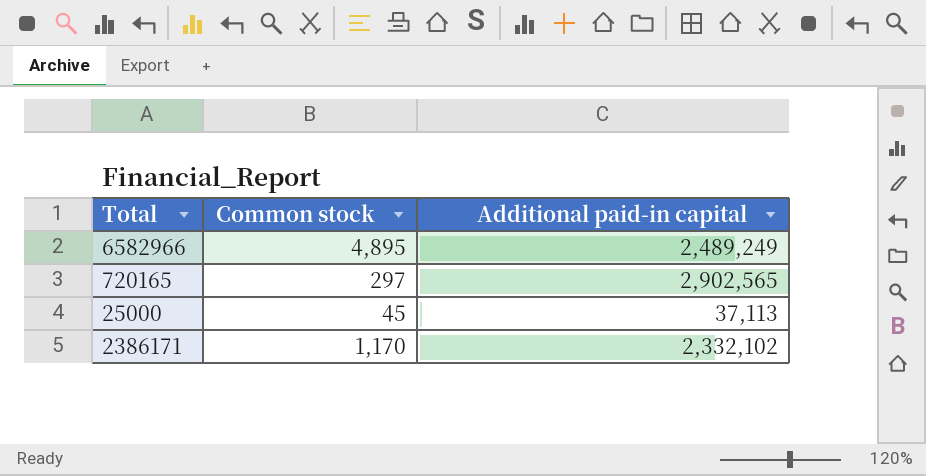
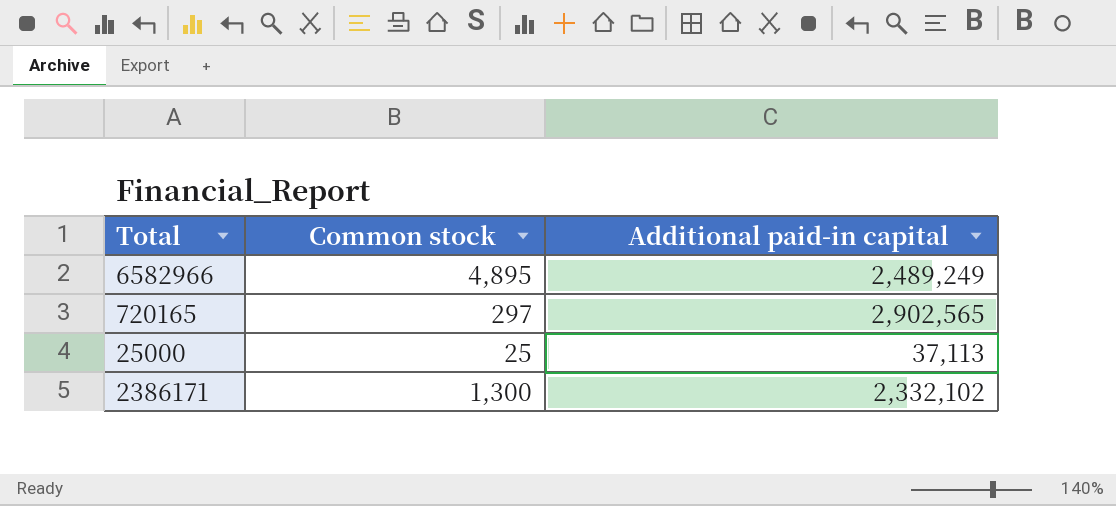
25000 | Common stock: 45 -> 25
2386171 | Common stock: 1,170 -> 1,300

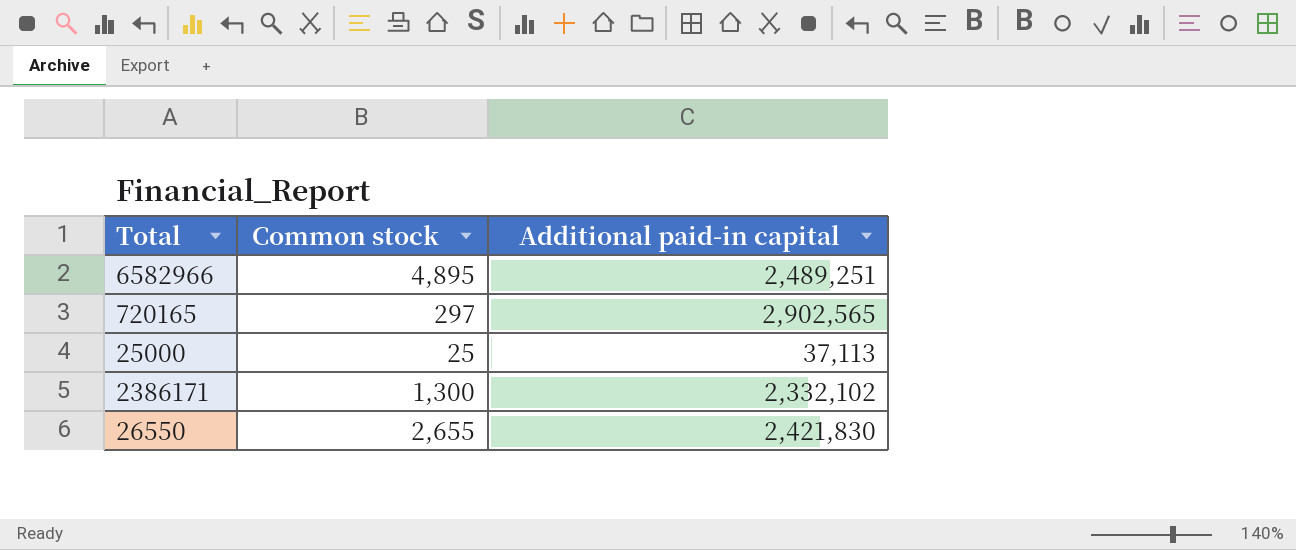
6582966 | Additional paid-in capital: 2,489,249 -> 2,489,251
row 26550: none -> 2,655 | 2,421,830

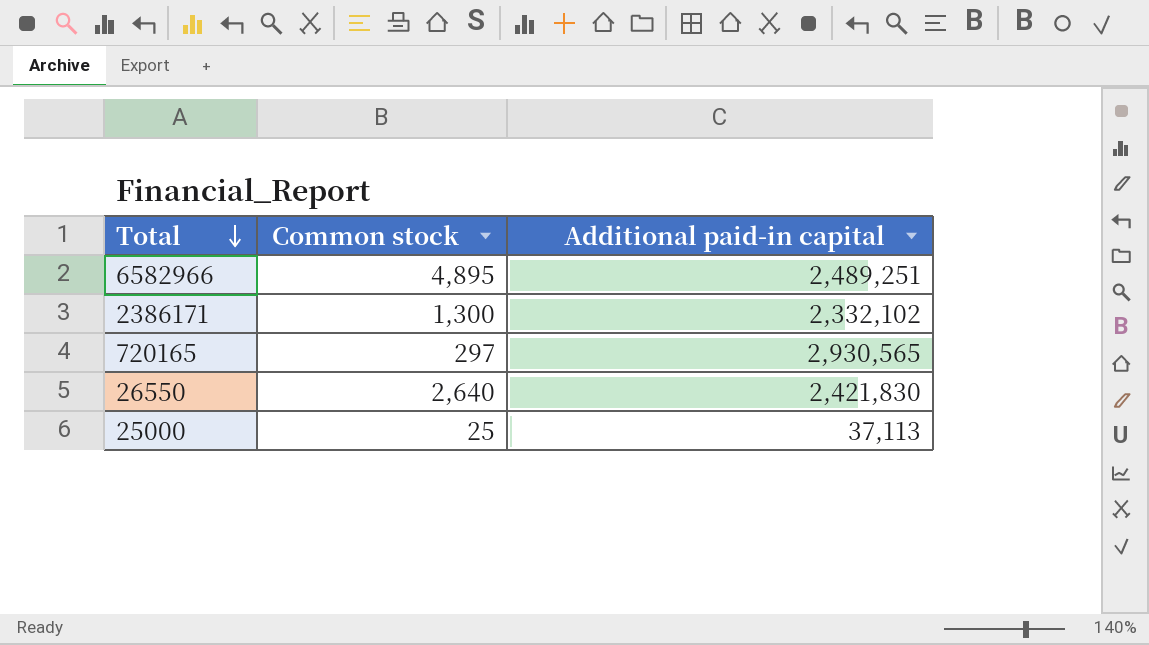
row order: none -> Total descending
720165 | Additional paid-in capital: 2,902,565 -> 2,930,565
26550 | Common stock: 2,655 -> 2,640

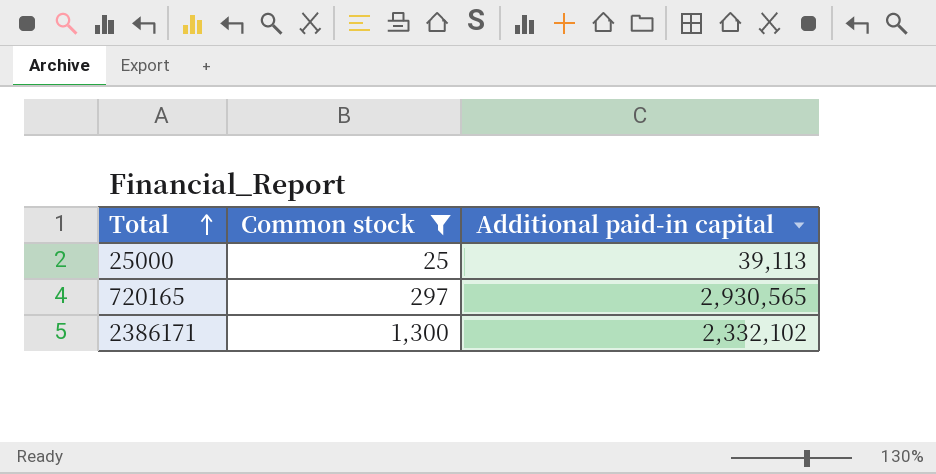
filter: none -> Common stock <= 1,300
row order: Total descending -> Total ascending
25000 | Additional paid-in capital: 37,113 -> 39,113

